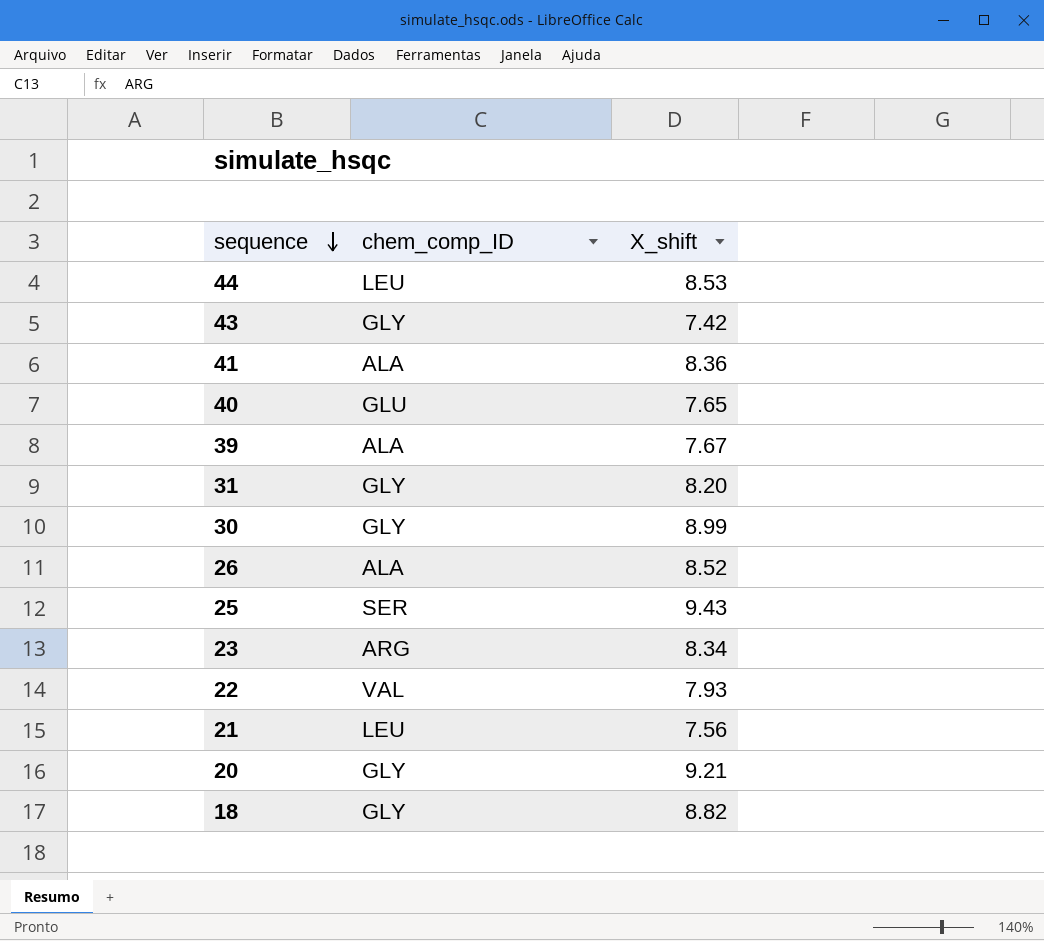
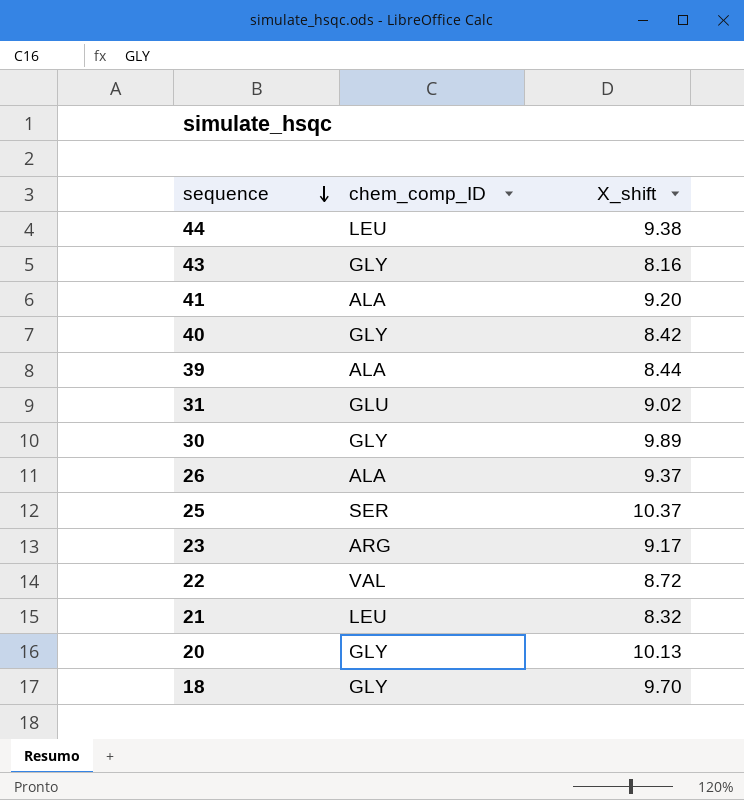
44 | X_shift: 8.53 -> 9.38
43 | X_shift: 7.42 -> 8.16
41 | X_shift: 8.36 -> 9.20
40 | chem_comp_ID: GLU -> GLY
40 | X_shift: 7.65 -> 8.42
39 | X_shift: 7.67 -> 8.44
31 | chem_comp_ID: GLY -> GLU
31 | X_shift: 8.20 -> 9.02
30 | X_shift: 8.99 -> 9.89
26 | X_shift: 8.52 -> 9.37
25 | X_shift: 9.43 -> 10.37
23 | X_shift: 8.34 -> 9.17
22 | X_shift: 7.93 -> 8.72
21 | X_shift: 7.56 -> 8.32
20 | X_shift: 9.21 -> 10.13
18 | X_shift: 8.82 -> 9.70

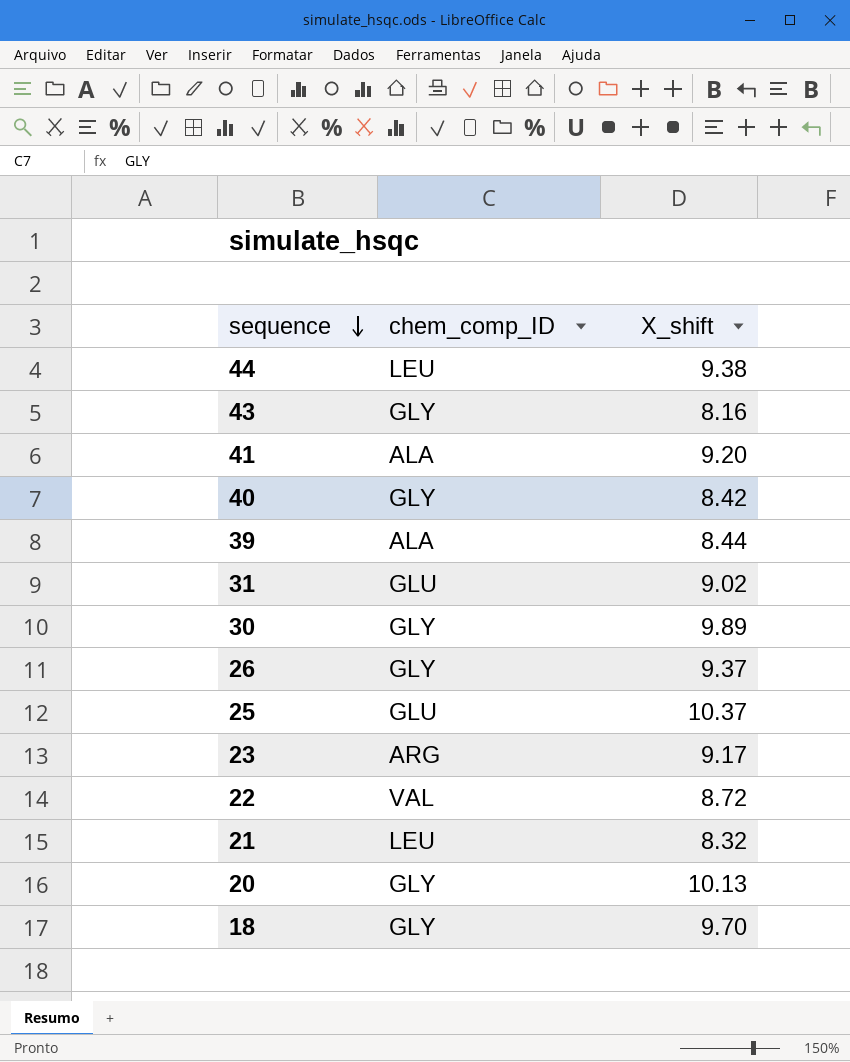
26 | chem_comp_ID: ALA -> GLY
25 | chem_comp_ID: SER -> GLU

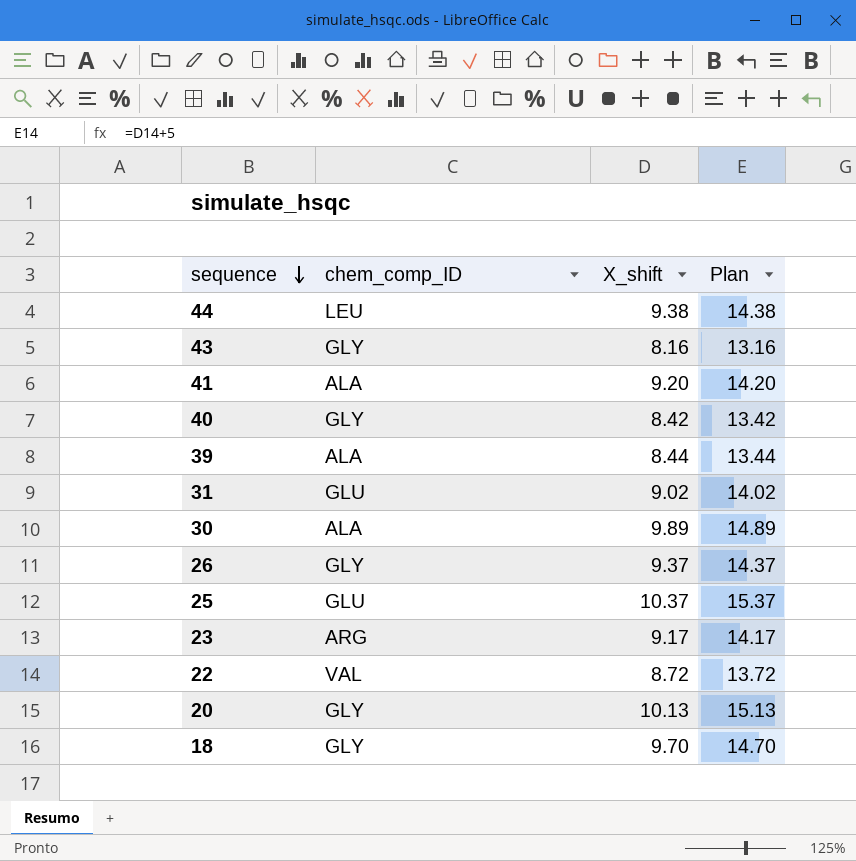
column Plan | formula: none -> [X_shift] + 5
row 21: LEU | 8.32 -> none
30 | chem_comp_ID: GLY -> ALA

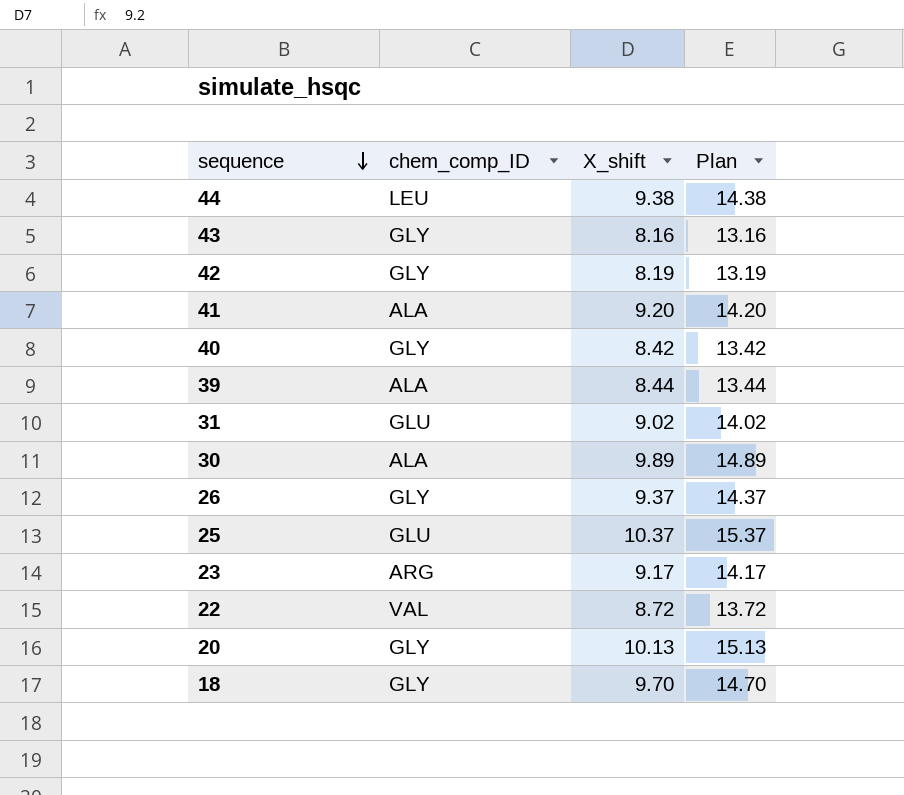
row 42: none -> GLY | 8.19 | 13.19

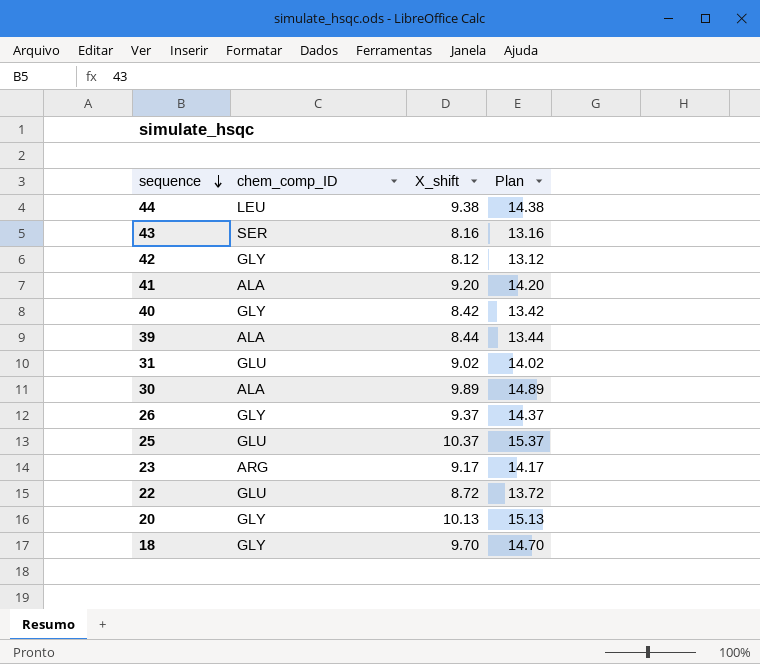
43 | chem_comp_ID: GLY -> SER
42 | X_shift: 8.19 -> 8.12
42 | Plan: 13.19 -> 13.12
22 | chem_comp_ID: VAL -> GLU

